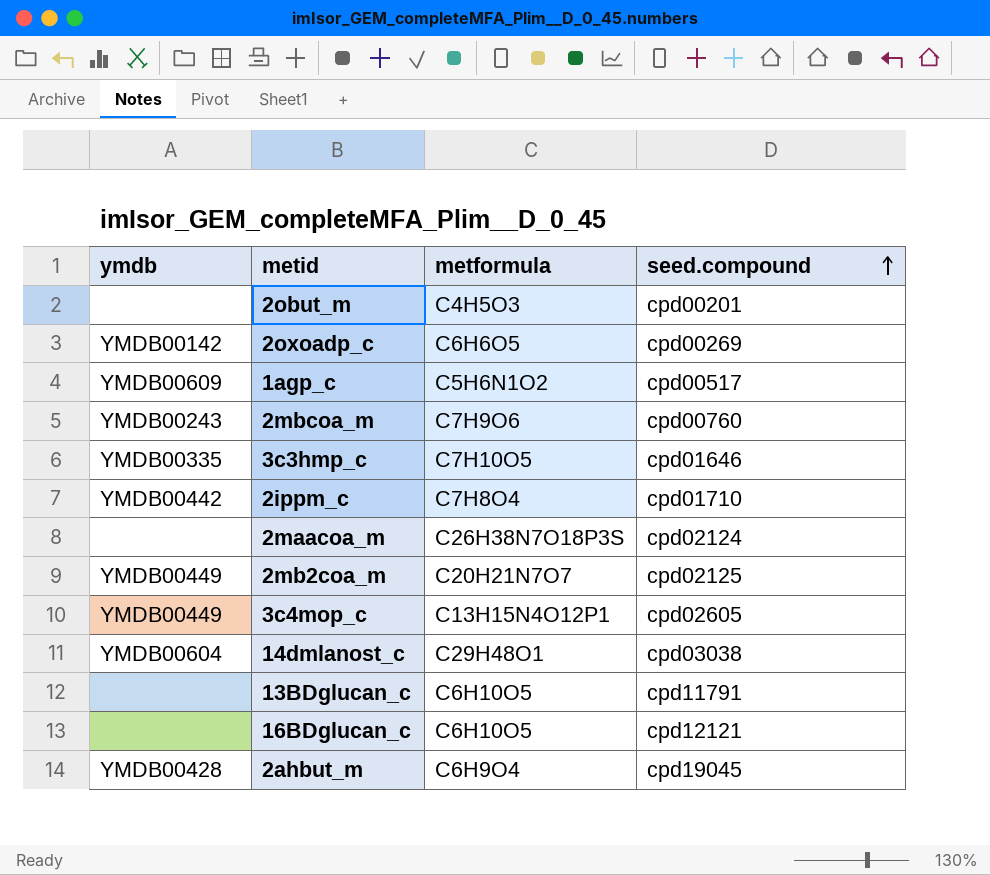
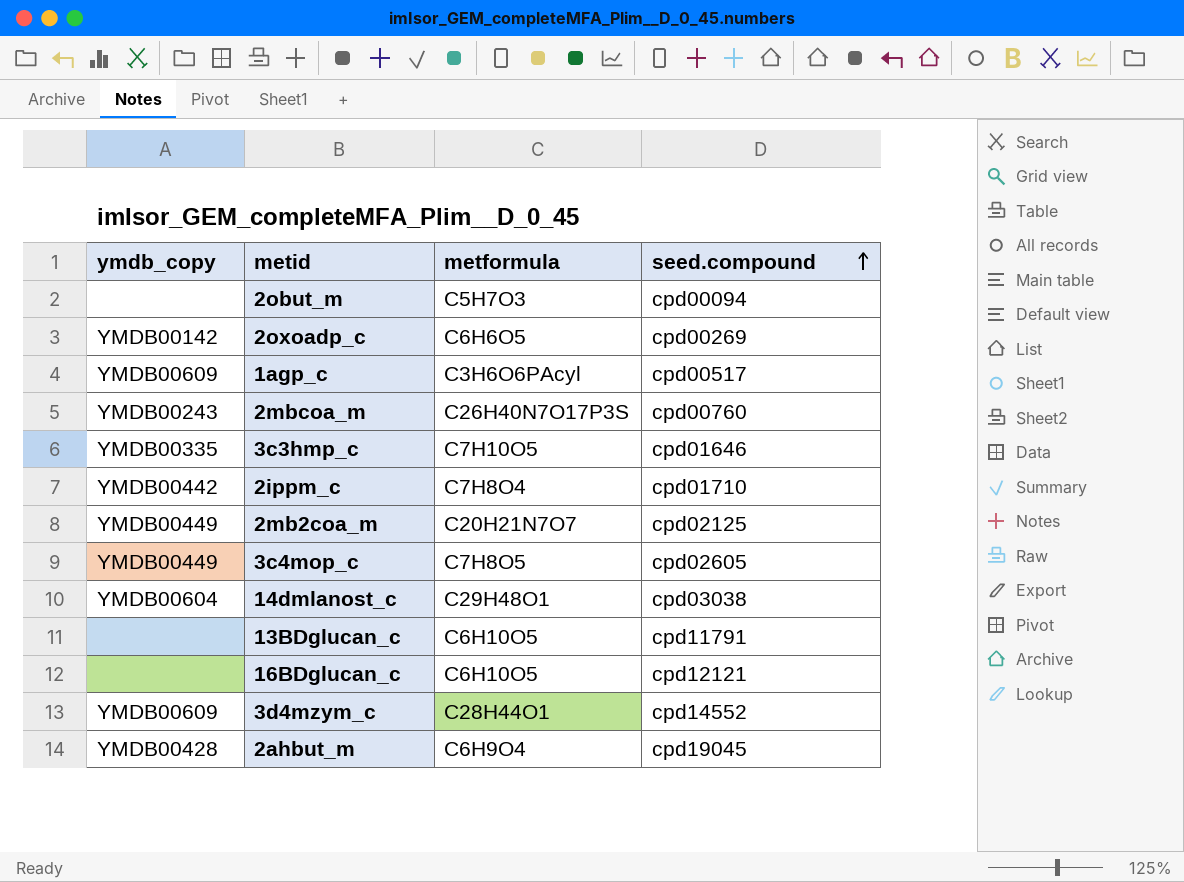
column name: ymdb -> ymdb_copy
row 2maacoa_m: none | C26H38N7O18P3S | cpd02124 -> none
2obut_m | metformula: C4H5O3 -> C5H7O3
2obut_m | seed.compound: cpd00201 -> cpd00094
1agp_c | metformula: C5H6N1O2 -> C3H6O6PAcyl
2mbcoa_m | metformula: C7H9O6 -> C26H40N7O17P3S
3c4mop_c | metformula: C13H15N4O12P1 -> C7H8O5
row 3d4mzym_c: none -> YMDB00609 | C28H44O1 | cpd14552

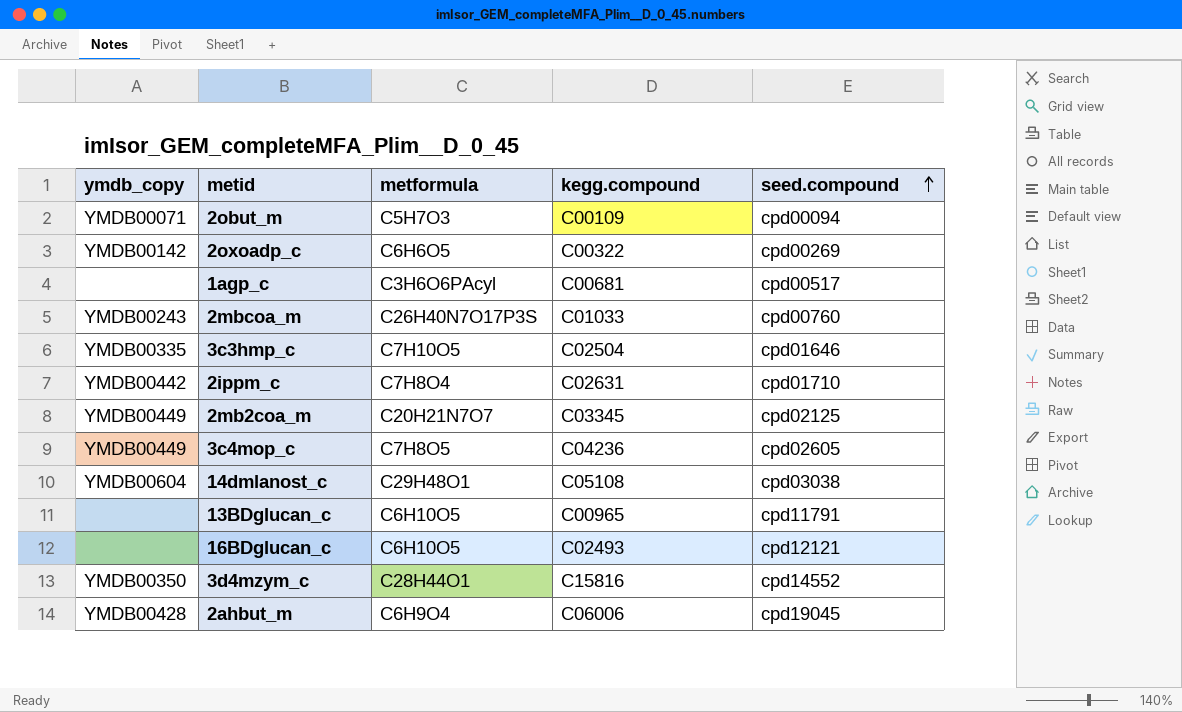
column kegg.compound | position: none -> 4
2obut_m | ymdb_copy: none -> YMDB00071
1agp_c | ymdb_copy: YMDB00609 -> none
3d4mzym_c | ymdb_copy: YMDB00609 -> YMDB00350

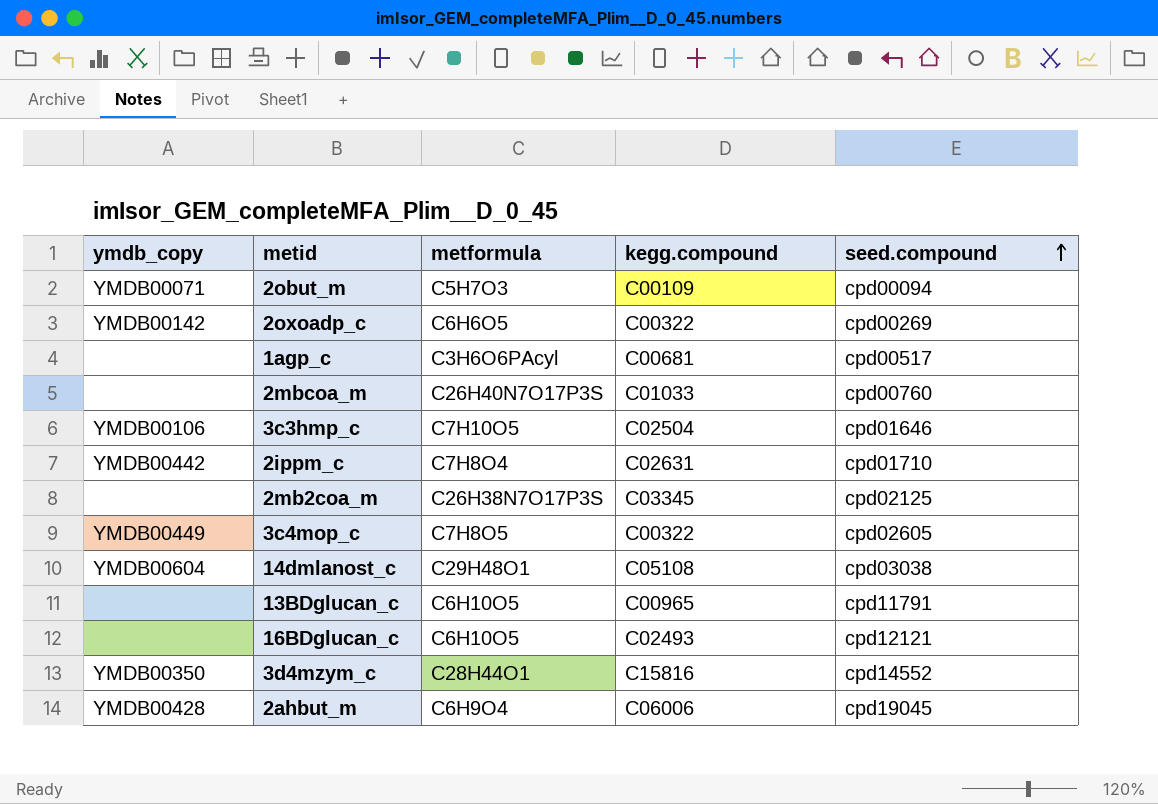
2mbcoa_m | ymdb_copy: YMDB00243 -> none
3c3hmp_c | ymdb_copy: YMDB00335 -> YMDB00106
2mb2coa_m | ymdb_copy: YMDB00449 -> none
2mb2coa_m | metformula: C20H21N7O7 -> C26H38N7O17P3S
3c4mop_c | kegg.compound: C04236 -> C00322

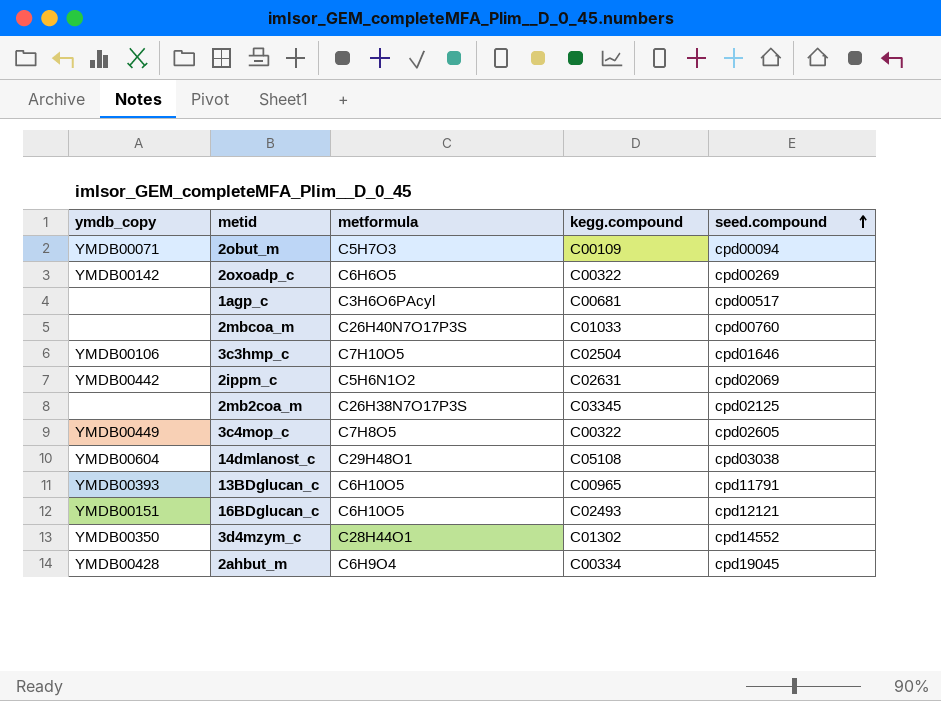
2ippm_c | metformula: C7H8O4 -> C5H6N1O2
2ippm_c | seed.compound: cpd01710 -> cpd02069
13BDglucan_c | ymdb_copy: none -> YMDB00393
16BDglucan_c | ymdb_copy: none -> YMDB00151
3d4mzym_c | kegg.compound: C15816 -> C01302
2ahbut_m | kegg.compound: C06006 -> C00334

